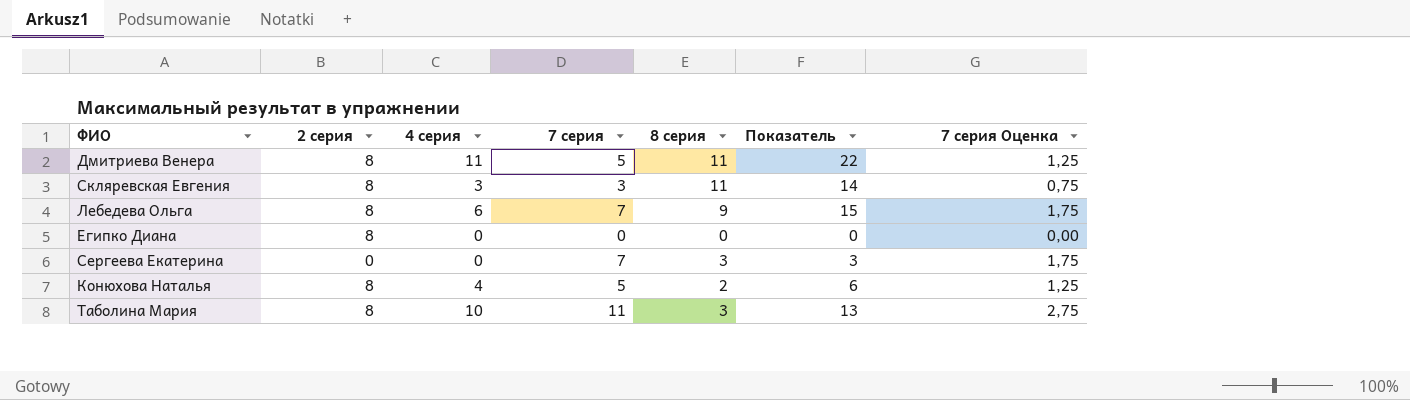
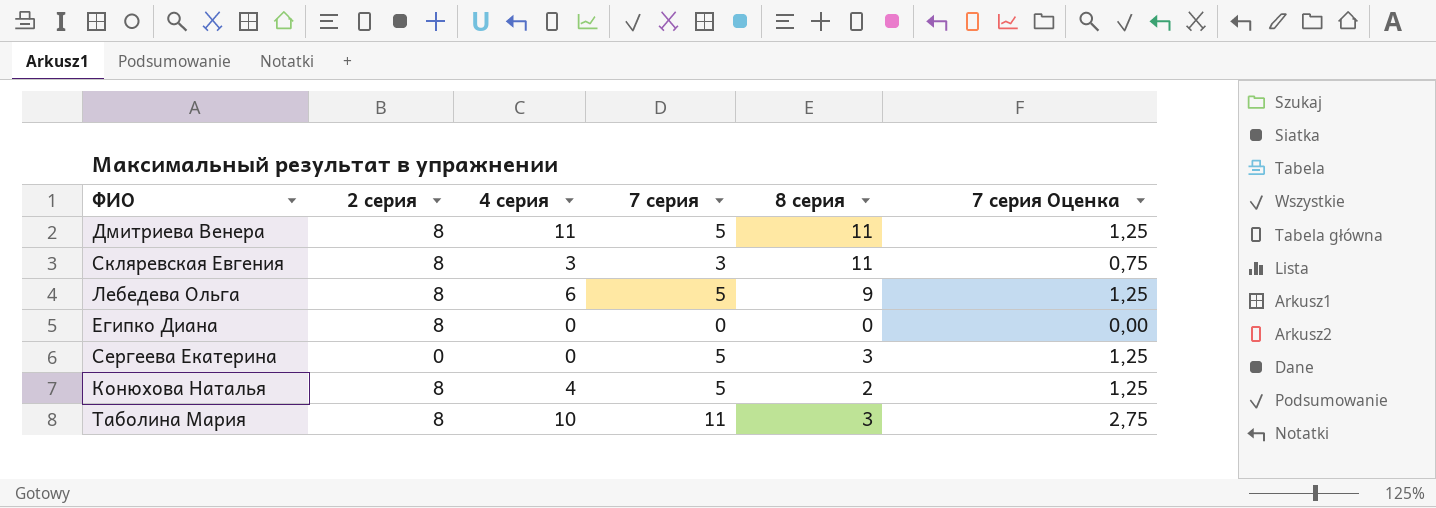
column Показатель | formula: [4 серия] + [8 серия] -> none
Лебедева Ольга | 7 серия: 7 -> 5
Лебедева Ольга | 7 серия Оценка: 1,75 -> 1,25
Сергеева Екатерина | 7 серия: 7 -> 5
Сергеева Екатерина | 7 серия Оценка: 1,75 -> 1,25

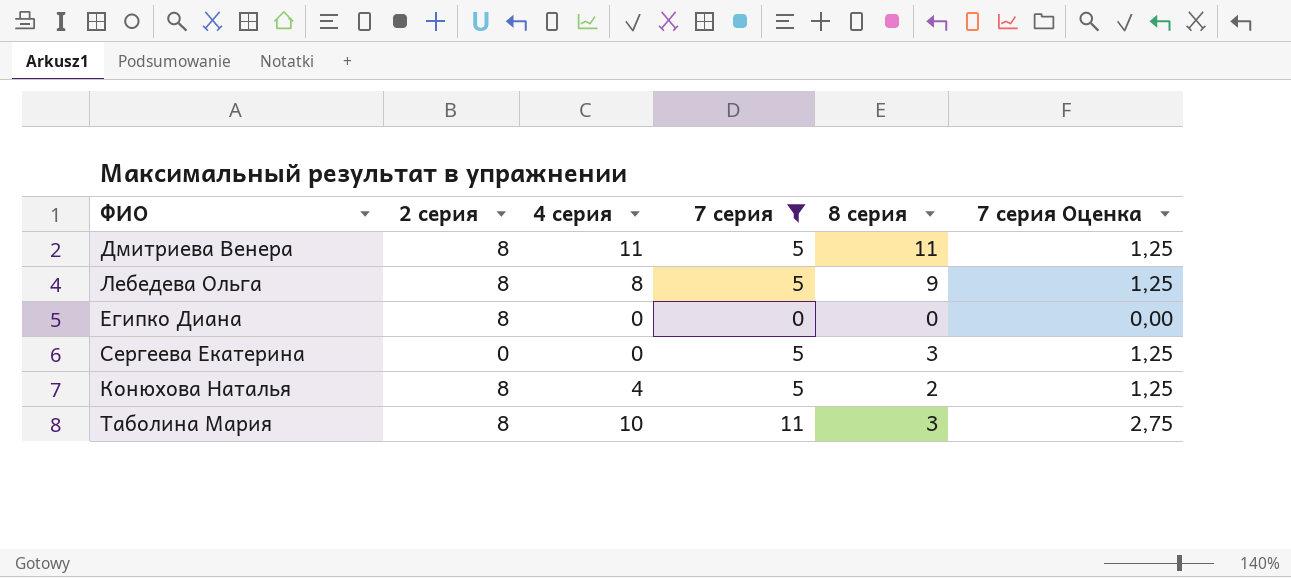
filter: none -> 7 серия != 3
Лебедева Ольга | 4 серия: 6 -> 8

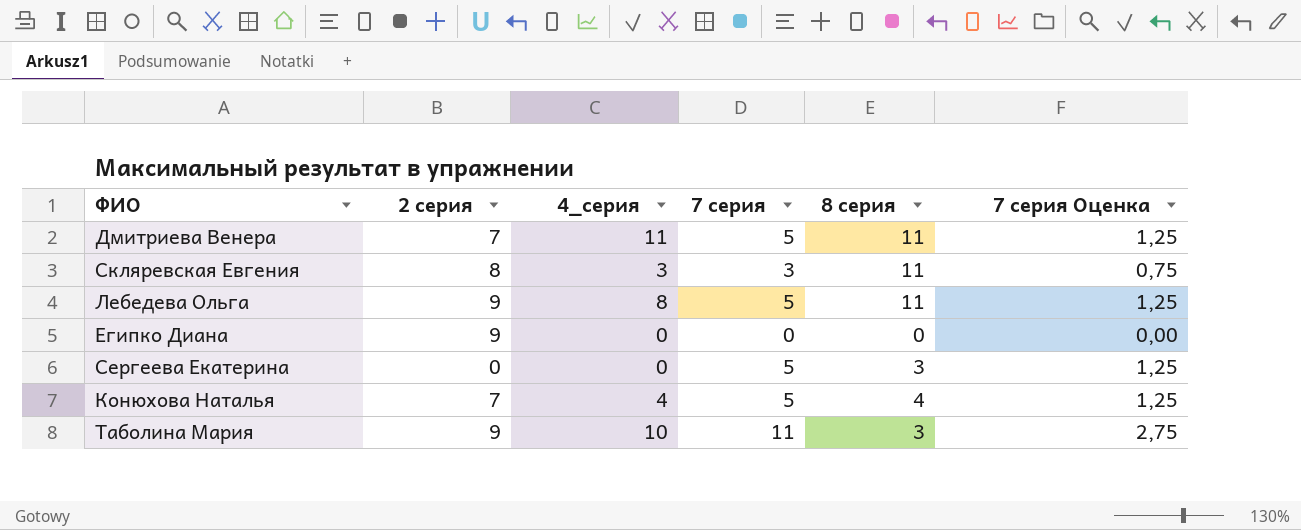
filter: 7 серия != 3 -> none
column name: 4 серия -> 4_серия
Дмитриева Венера | 2 серия: 8 -> 7
Лебедева Ольга | 2 серия: 8 -> 9
Лебедева Ольга | 8 серия: 9 -> 11
Египко Диана | 2 серия: 8 -> 9
Конюхова Наталья | 2 серия: 8 -> 7
Конюхова Наталья | 8 серия: 2 -> 4
Таболина Мария | 2 серия: 8 -> 9

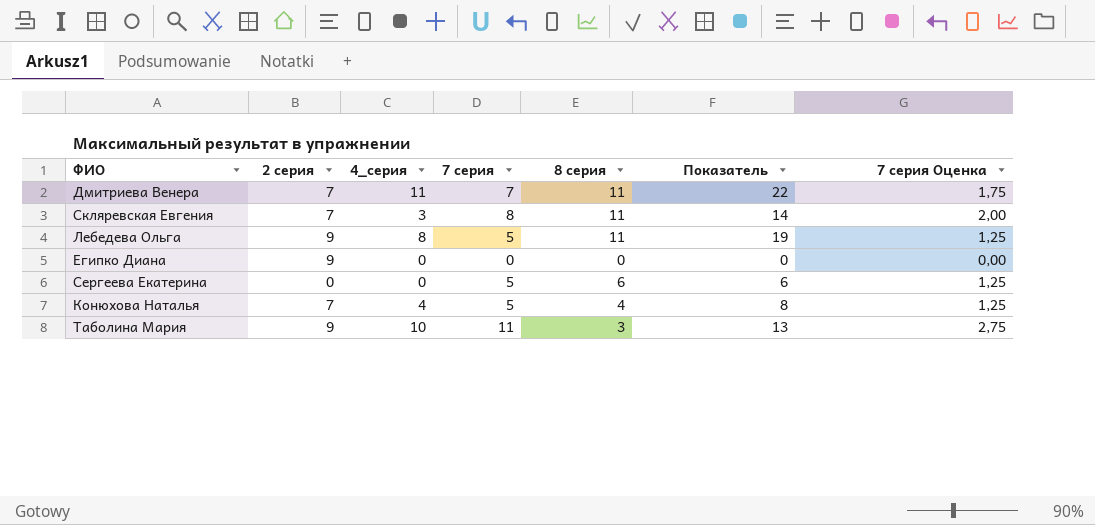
column Показатель | formula: none -> [4_серия] + [8 серия]
Дмитриева Венера | 7 серия: 5 -> 7
Дмитриева Венера | 7 серия Оценка: 1,25 -> 1,75
Скляревская Евгения | 2 серия: 8 -> 7
Скляревская Евгения | 7 серия: 3 -> 8
Скляревская Евгения | 7 серия Оценка: 0,75 -> 2,00
Сергеева Екатерина | 8 серия: 3 -> 6

